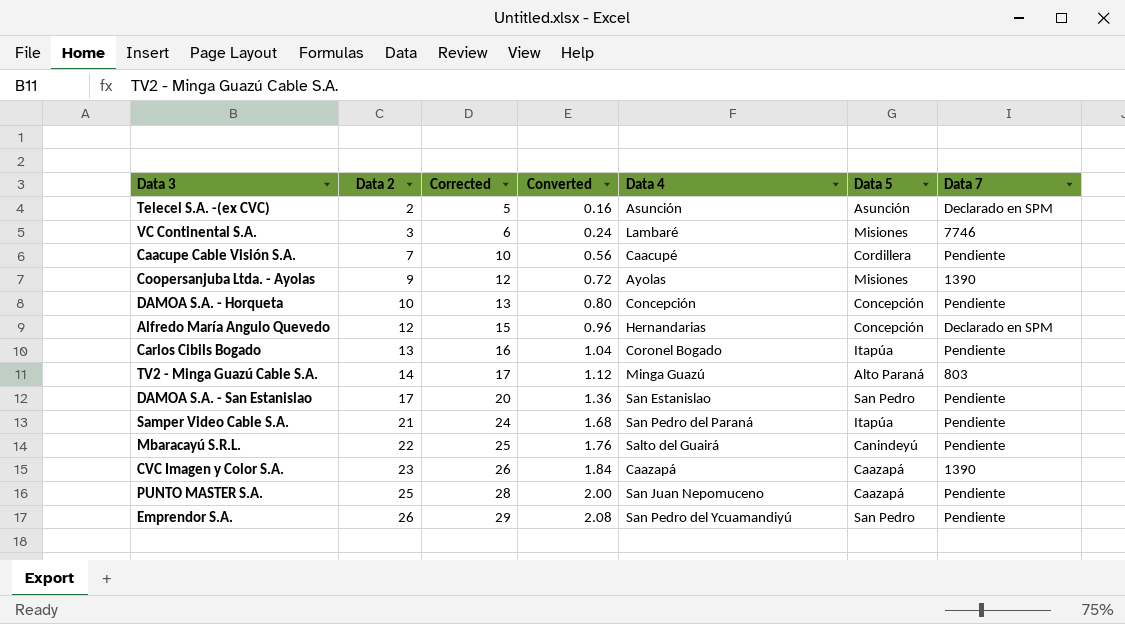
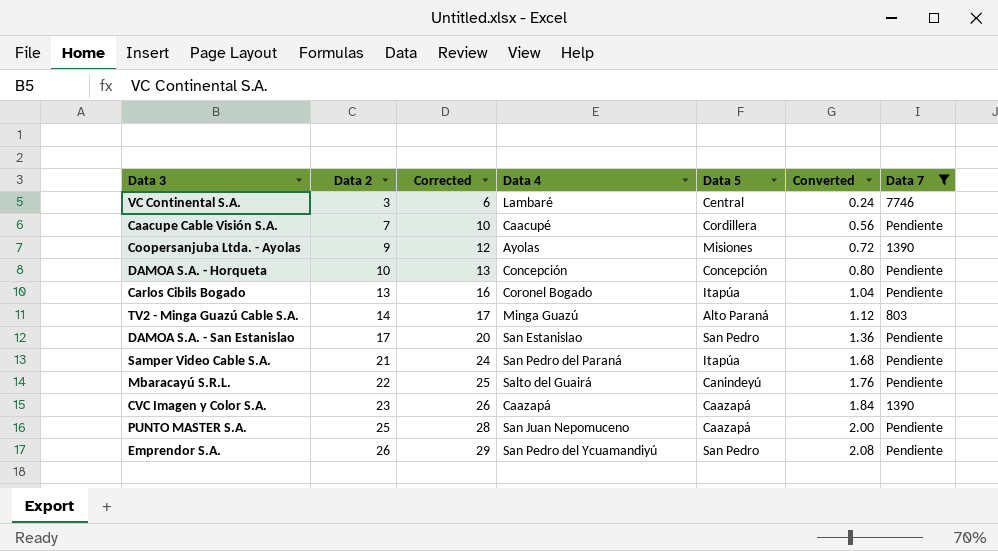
filter: none -> Data 7 != Declarado en SPM
column Converted | position: 4 -> 6
VC Continental S.A. | Data 5: Misiones -> Central

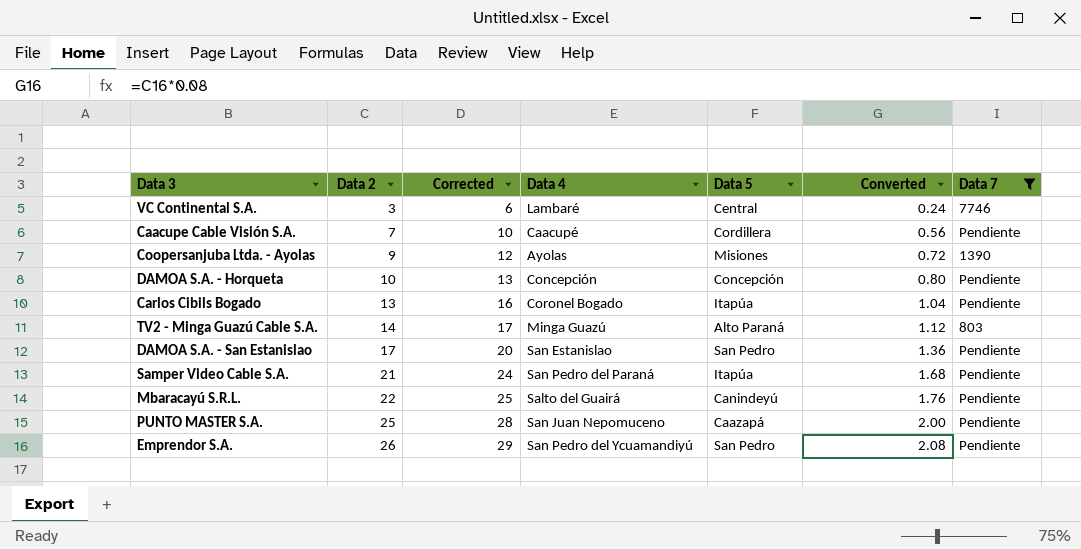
row CVC Imagen y Color S.A.: 23 | 26 | Caazapá | Caazapá | 1.84 | 1390 -> none

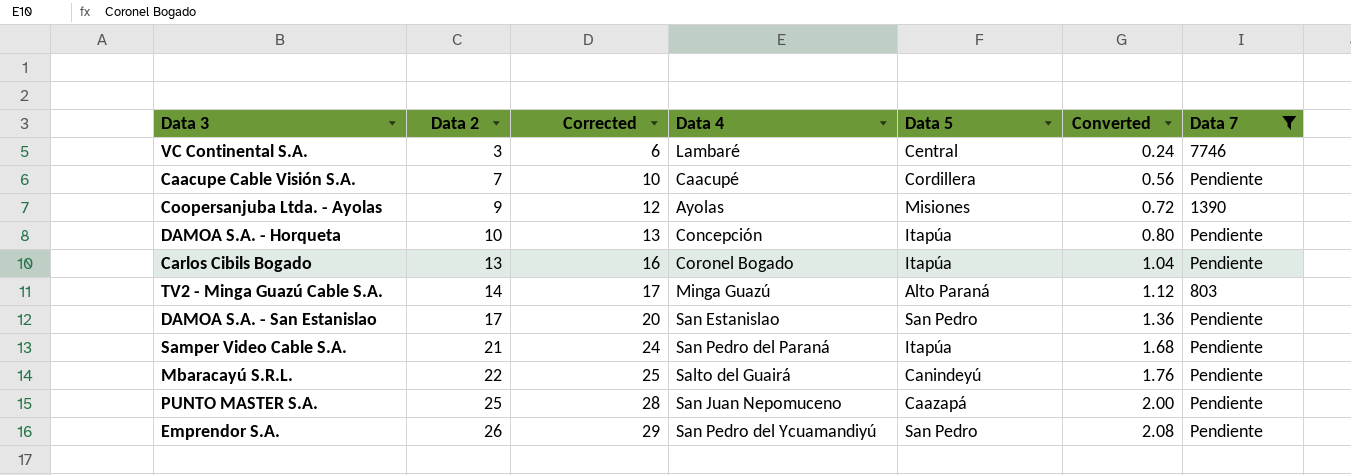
DAMOA S.A. - Horqueta | Data 5: Concepción -> Itapúa

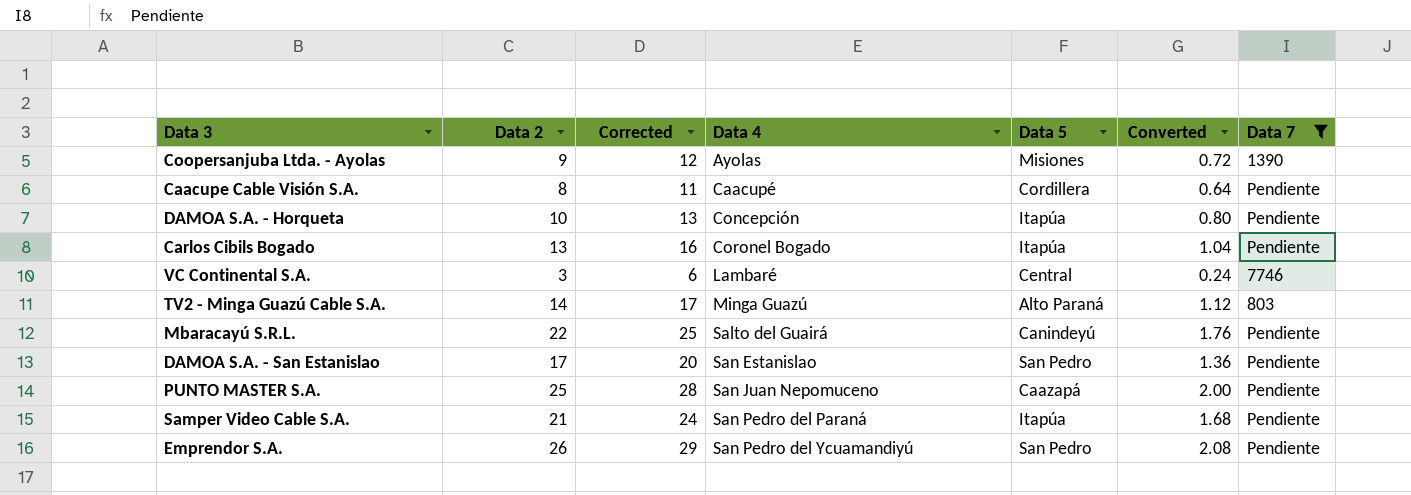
row order: Data 2 ascending -> Data 4 ascending
Caacupe Cable Visión S.A. | Data 2: 7 -> 8
Caacupe Cable Visión S.A. | Corrected: 10 -> 11
Caacupe Cable Visión S.A. | Converted: 0.56 -> 0.64

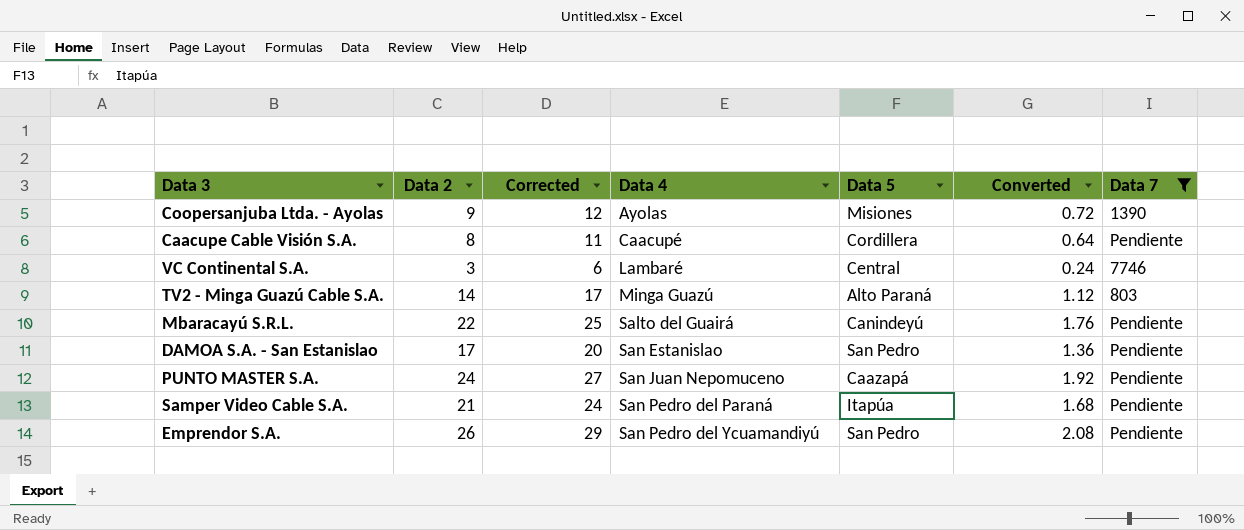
row DAMOA S.A. - Horqueta: 10 | 13 | Concepción | Itapúa | 0.80 | Pendiente -> none
row Carlos Cibils Bogado: 13 | 16 | Coronel Bogado | Itapúa | 1.04 | Pendiente -> none
PUNTO MASTER S.A. | Data 2: 25 -> 24
PUNTO MASTER S.A. | Corrected: 28 -> 27
PUNTO MASTER S.A. | Converted: 2.00 -> 1.92

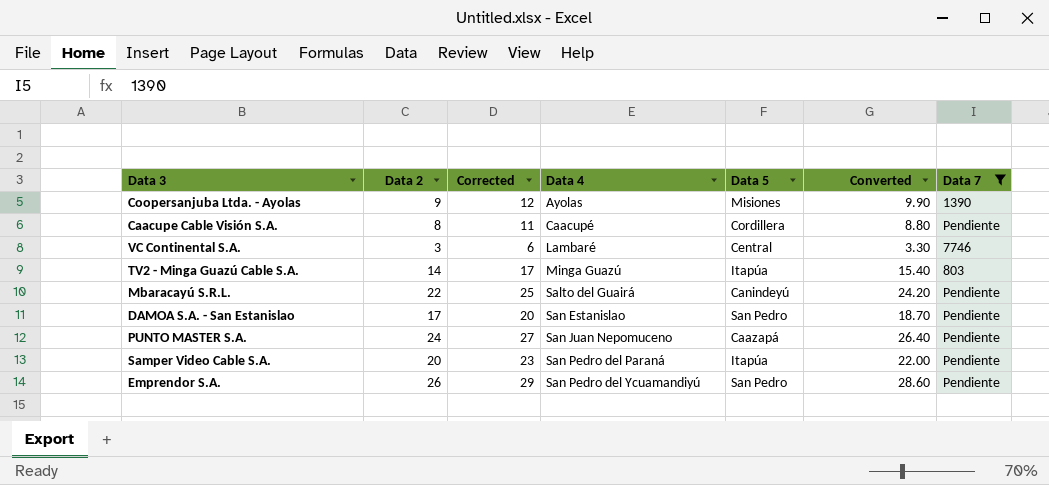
column Converted | formula: [Data 2] * 0.08 -> [Data 2] * 1.1
TV2 - Minga Guazú Cable S.A. | Data 5: Alto Paraná -> Itapúa
Samper Video Cable S.A. | Data 2: 21 -> 20
Samper Video Cable S.A. | Corrected: 24 -> 23

